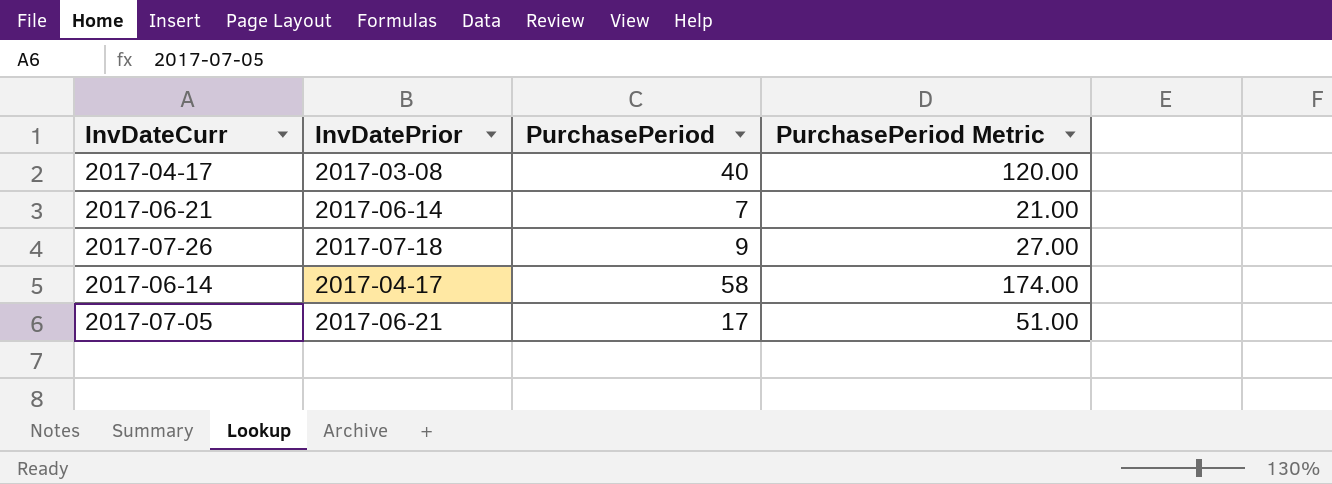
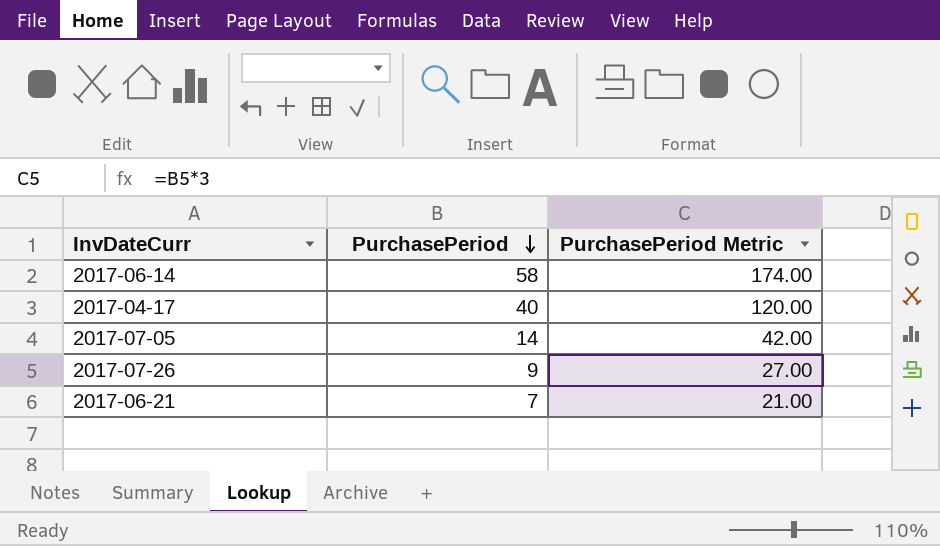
row order: none -> PurchasePeriod descending
column InvDatePrior | position: 2 -> none
2017-07-05 | PurchasePeriod: 17 -> 14
2017-07-05 | PurchasePeriod Metric: 51.00 -> 42.00

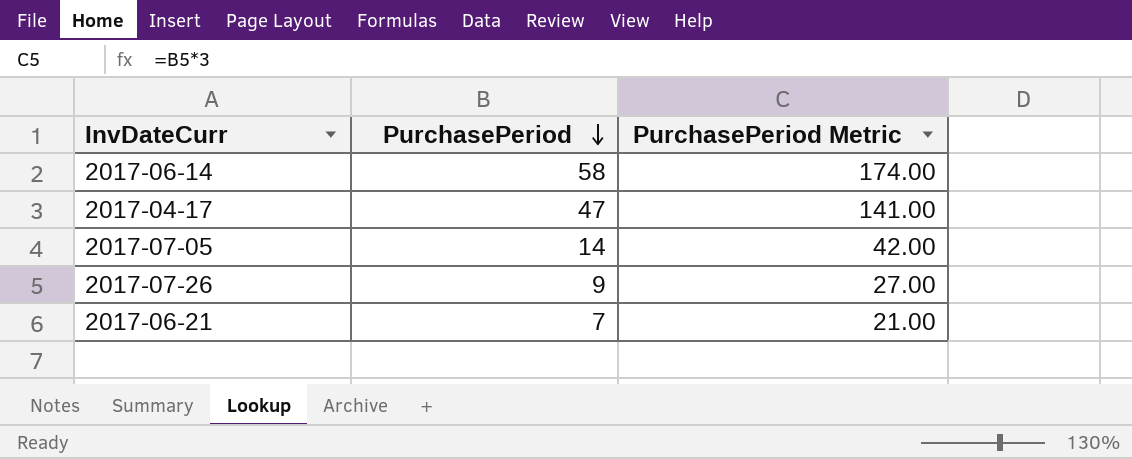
2017-04-17 | PurchasePeriod: 40 -> 47
2017-04-17 | PurchasePeriod Metric: 120.00 -> 141.00

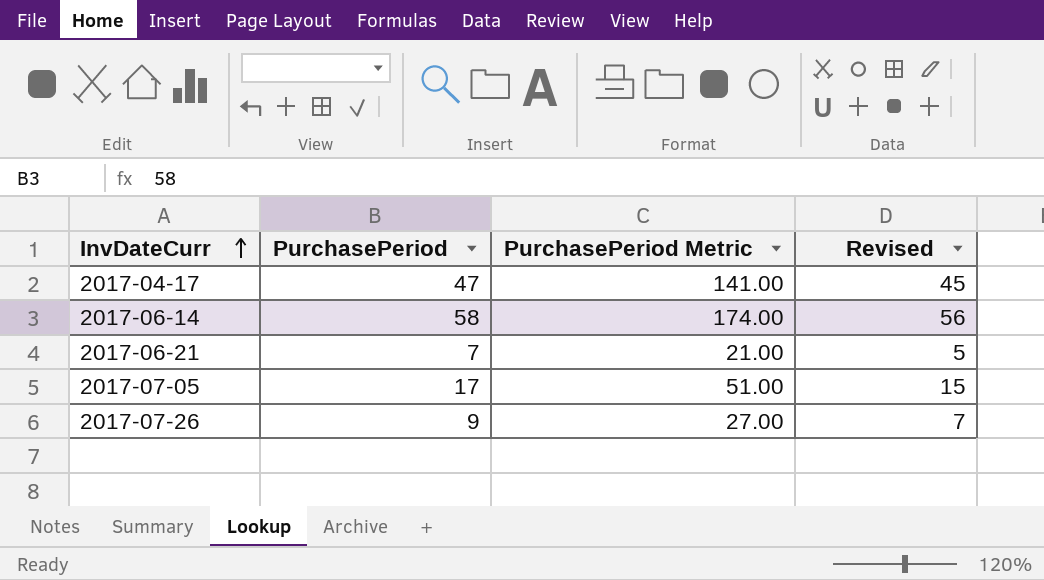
row order: PurchasePeriod descending -> InvDateCurr ascending
column Revised | formula: none -> [PurchasePeriod] - 2
2017-07-05 | PurchasePeriod: 14 -> 17
2017-07-05 | PurchasePeriod Metric: 42.00 -> 51.00

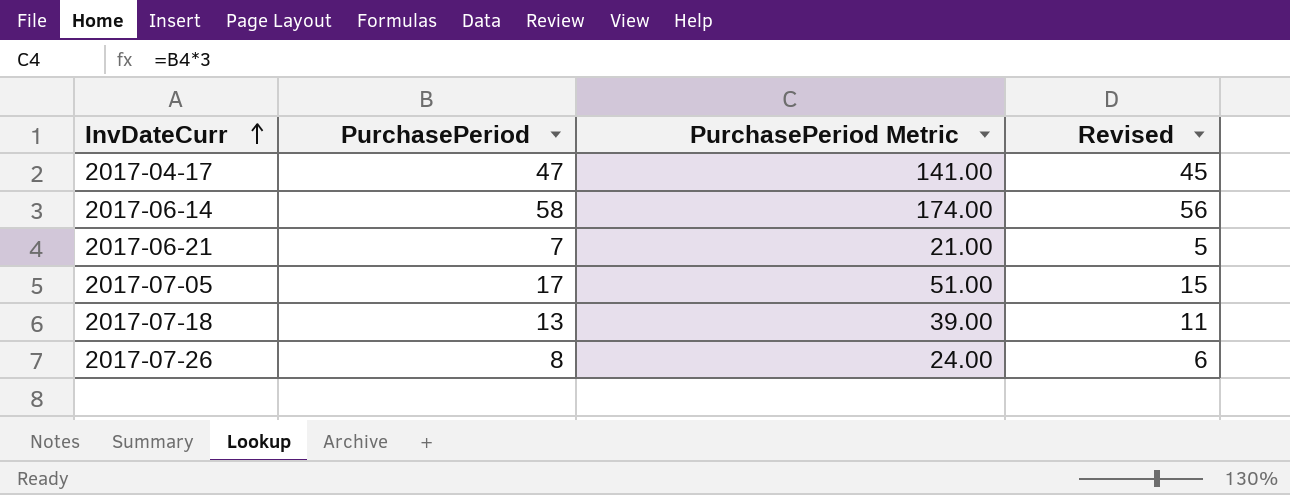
row 2017-07-18: none -> 13 | 39.00 | 11
2017-07-26 | PurchasePeriod: 9 -> 8
2017-07-26 | PurchasePeriod Metric: 27.00 -> 24.00
2017-07-26 | Revised: 7 -> 6

